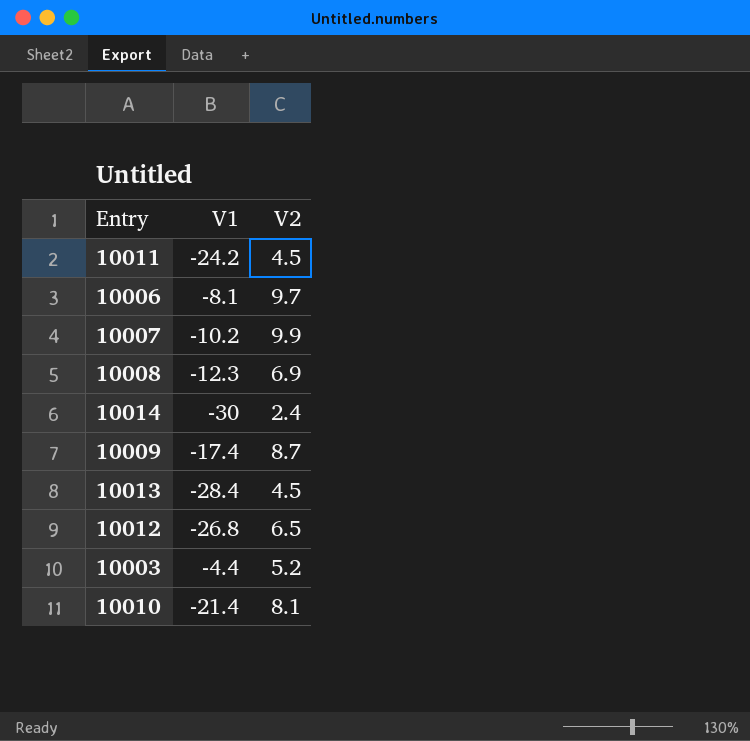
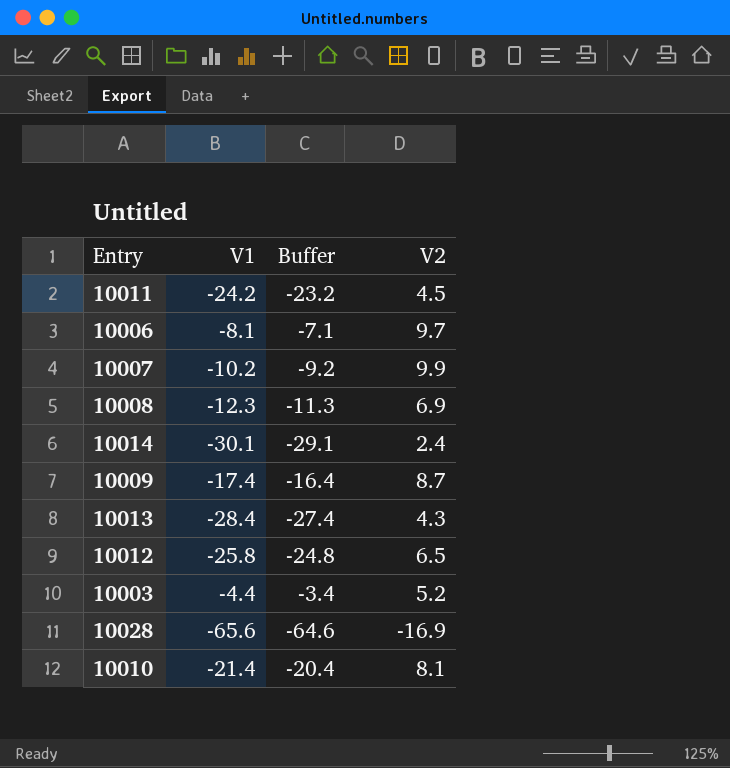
column Buffer | formula: none -> [V1] + 1
10014 | V1: -30 -> -30.1
10013 | V2: 4.5 -> 4.3
10012 | V1: -26.8 -> -25.8
row 10028: none -> -65.6 | -64.6 | -16.9

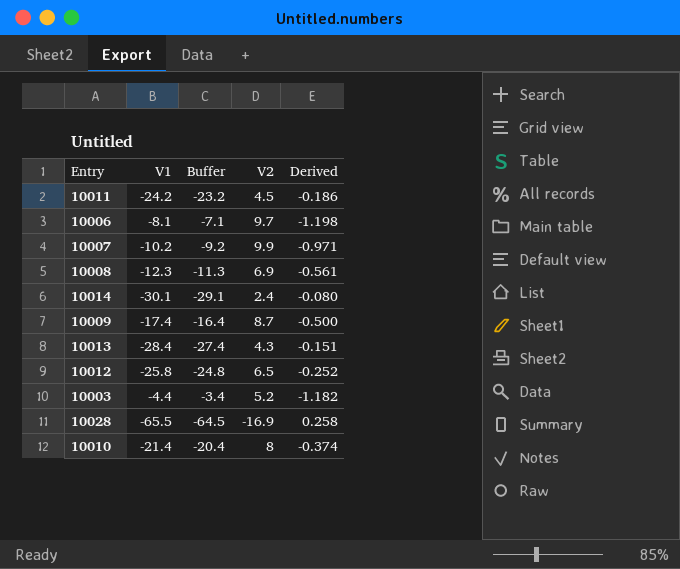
column Derived | formula: none -> [V2] / [V1]
10028 | V1: -65.6 -> -65.5
10028 | Buffer: -64.6 -> -64.5
10010 | V2: 8.1 -> 8

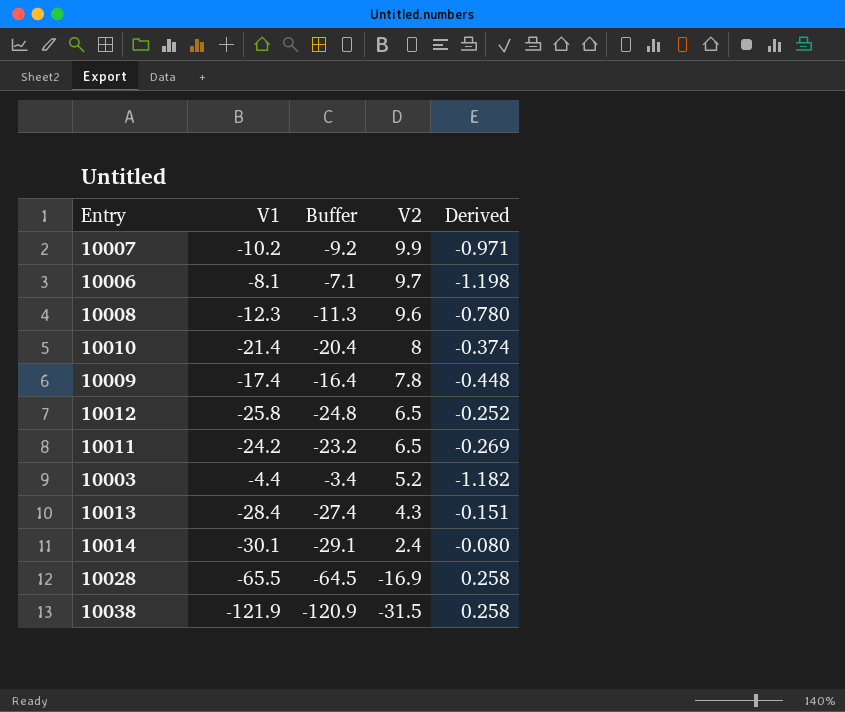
row order: none -> V2 descending
10008 | V2: 6.9 -> 9.6
10008 | Derived: -0.561 -> -0.780
10009 | V2: 8.7 -> 7.8
10009 | Derived: -0.500 -> -0.448
10011 | V2: 4.5 -> 6.5
10011 | Derived: -0.186 -> -0.269
row 10038: none -> -121.9 | -120.9 | -31.5 | 0.258

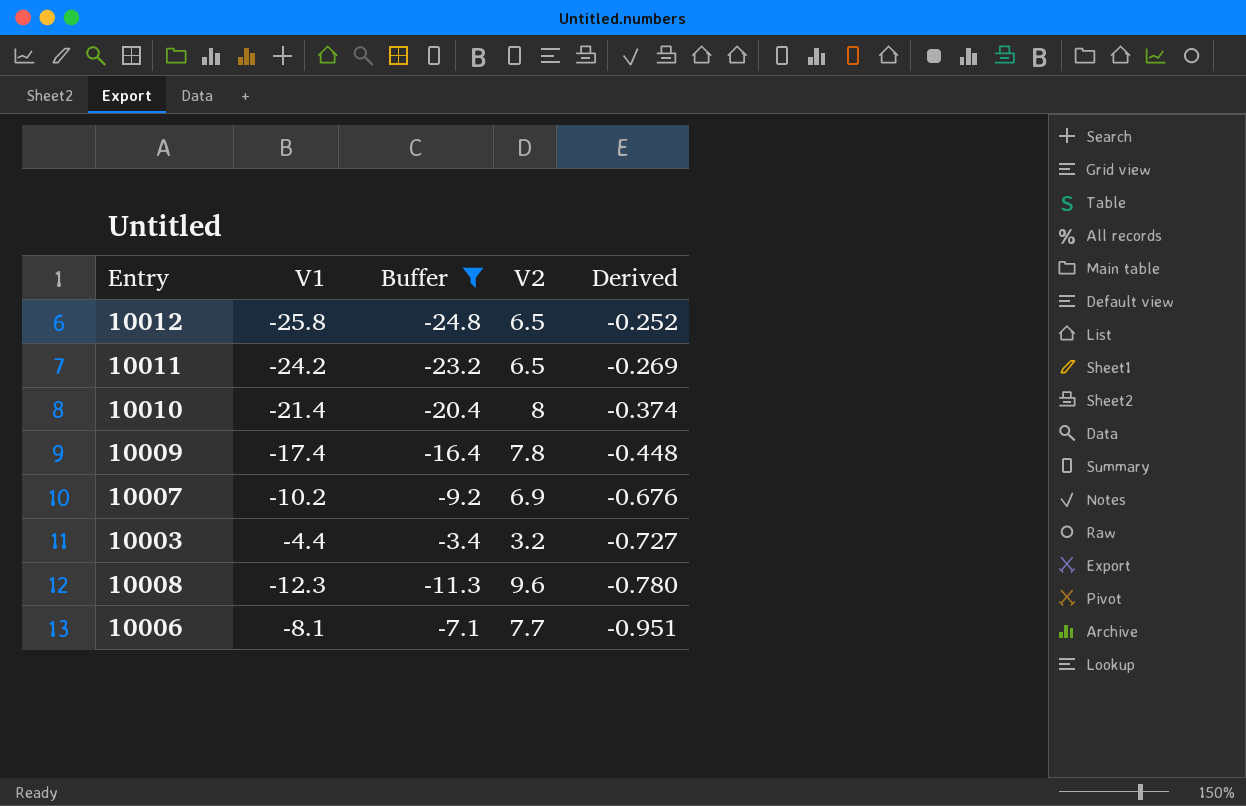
filter: none -> Buffer >= -24.8
row order: V2 descending -> Derived descending
10007 | V2: 9.9 -> 6.9
10007 | Derived: -0.971 -> -0.676
10003 | V2: 5.2 -> 3.2
10003 | Derived: -1.182 -> -0.727
10006 | V2: 9.7 -> 7.7
10006 | Derived: -1.198 -> -0.951

